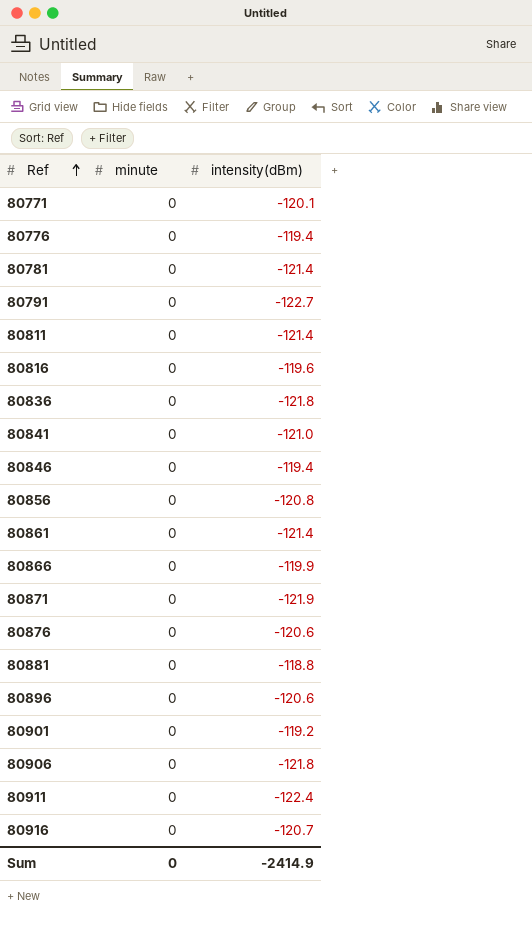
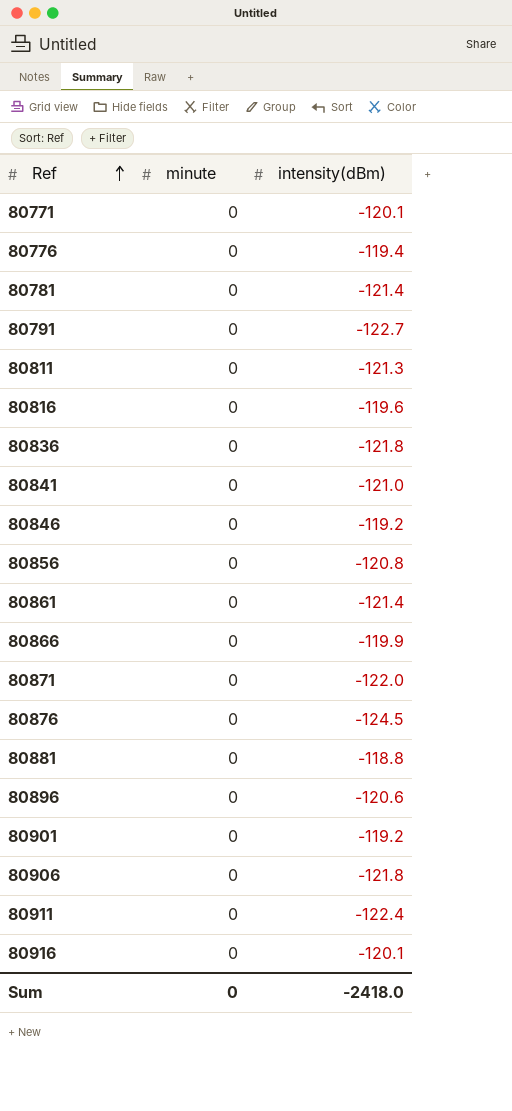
80811 | intensity(dBm): -121.4 -> -121.3
80846 | intensity(dBm): -119.4 -> -119.2
80871 | intensity(dBm): -121.9 -> -122.0
80876 | intensity(dBm): -120.6 -> -124.5
80916 | intensity(dBm): -120.7 -> -120.1
Sum | intensity(dBm): -2414.9 -> -2418.0

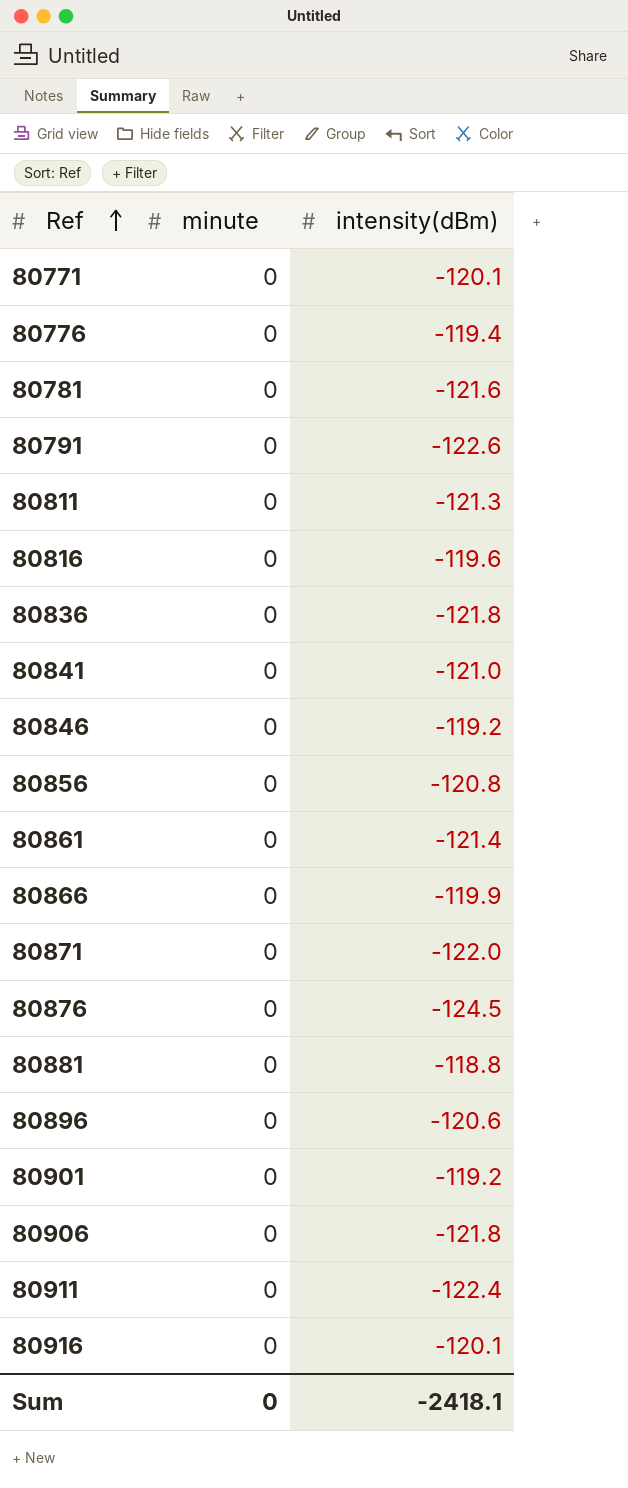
80781 | intensity(dBm): -121.4 -> -121.6
80791 | intensity(dBm): -122.7 -> -122.6
Sum | intensity(dBm): -2418.0 -> -2418.1

